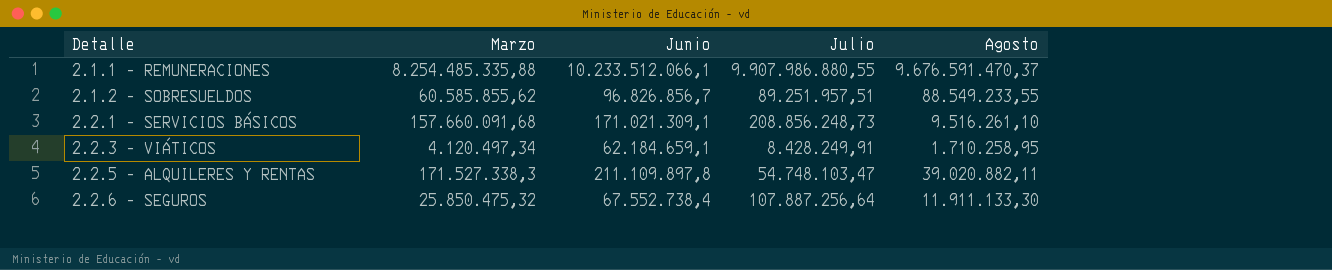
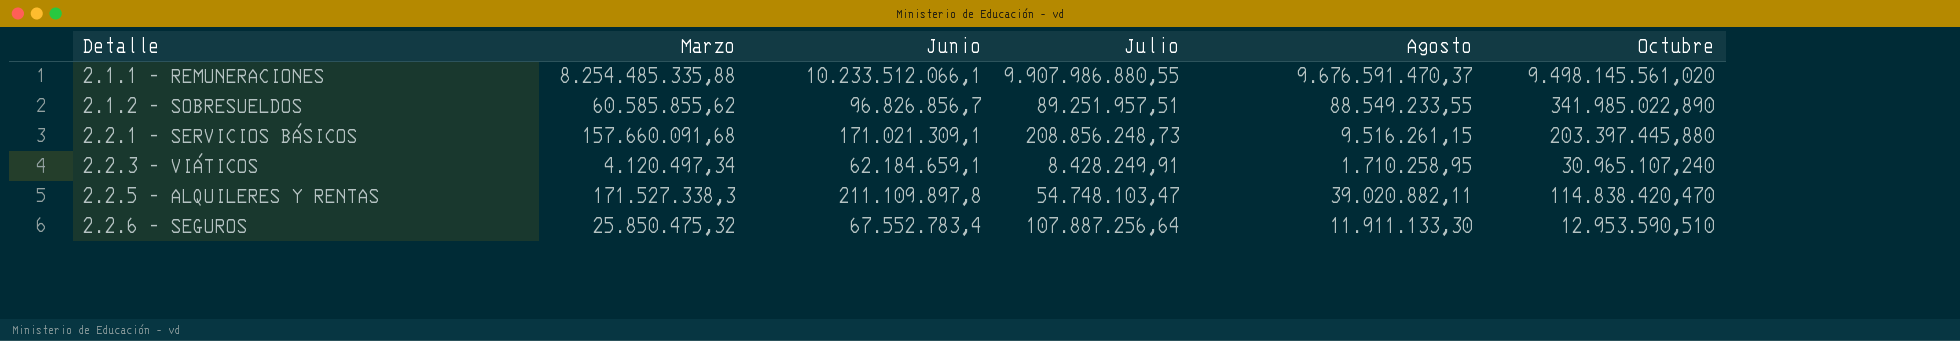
column Octubre | position: none -> 6
2.2.1 - SERVICIOS BÁSICOS | Agosto: 9.516.261,10 -> 9.516.261,15
2.2.6 - SEGUROS | Junio: 67.552.738,4 -> 67.552.783,4

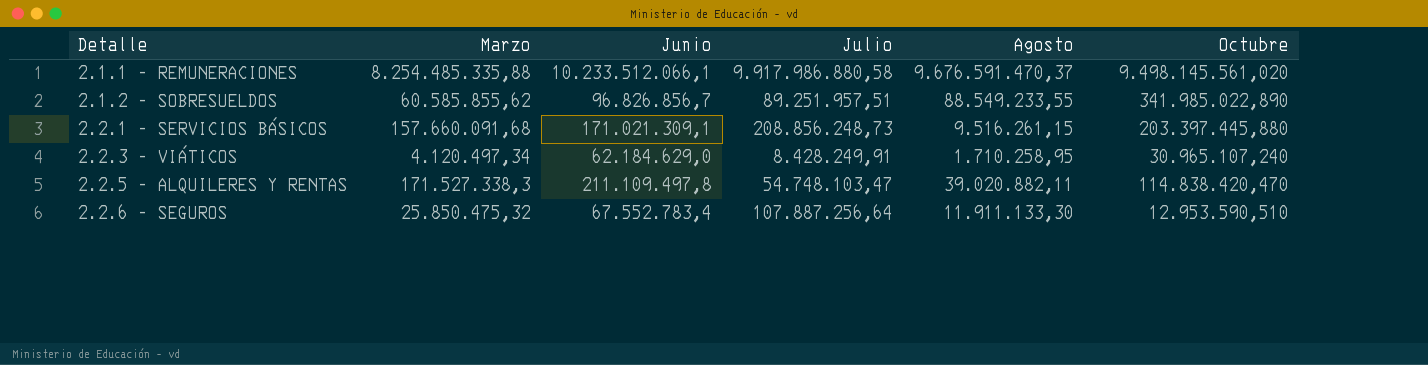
2.1.1 - REMUNERACIONES | Julio: 9.907.986.880,55 -> 9.917.986.880,58
2.2.3 - VIÁTICOS | Junio: 62.184.659,1 -> 62.184.629,0
2.2.5 - ALQUILERES Y RENTAS | Junio: 211.109.897,8 -> 211.109.497,8

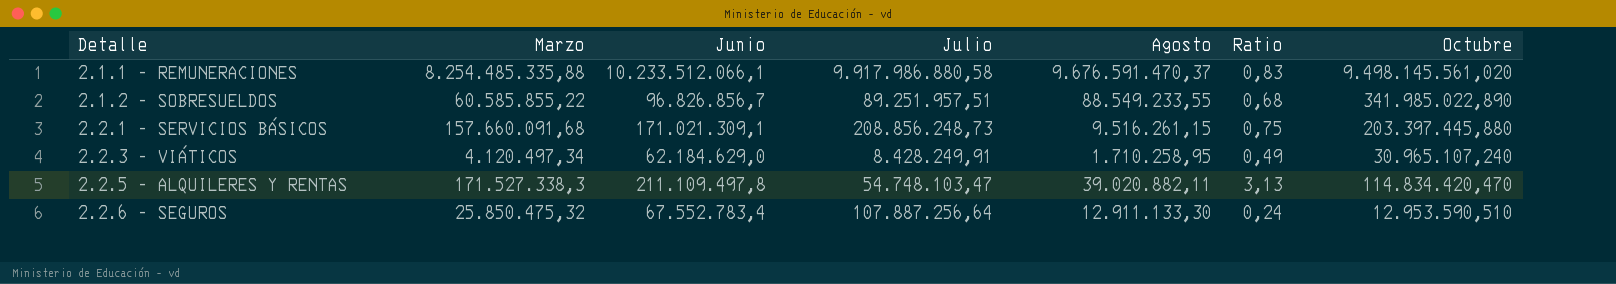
column Ratio | formula: none -> [Marzo] / [Julio]
2.1.2 - SOBRESUELDOS | Marzo: 60.585.855,62 -> 60.585.855,22
2.2.5 - ALQUILERES Y RENTAS | Octubre: 114.838.420,470 -> 114.834.420,470
2.2.6 - SEGUROS | Agosto: 11.911.133,30 -> 12.911.133,30

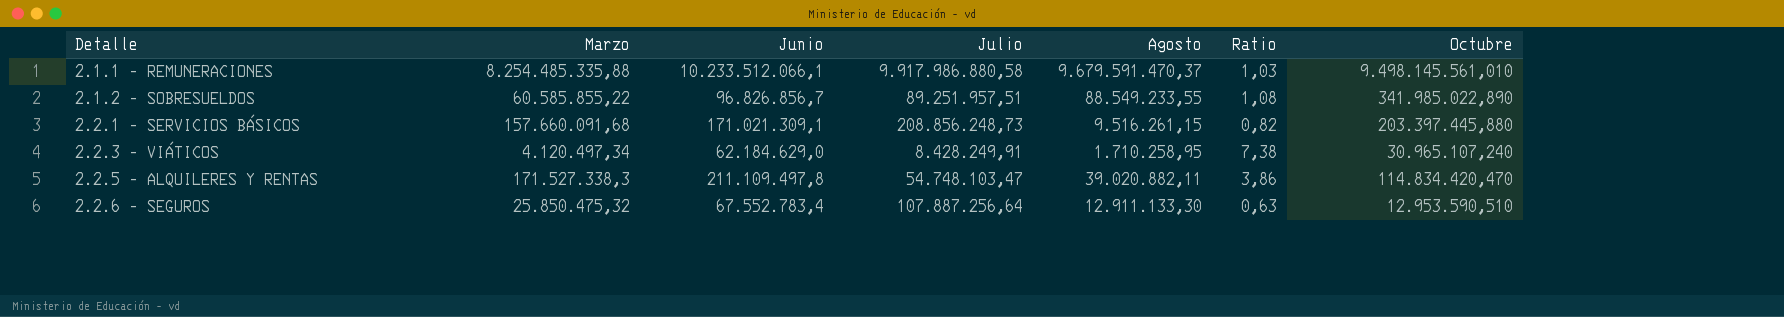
column Ratio | formula: [Marzo] / [Julio] -> [Junio] / [Julio]
2.1.1 - REMUNERACIONES | Agosto: 9.676.591.470,37 -> 9.679.591.470,37
2.1.1 - REMUNERACIONES | Octubre: 9.498.145.561,020 -> 9.498.145.561,010

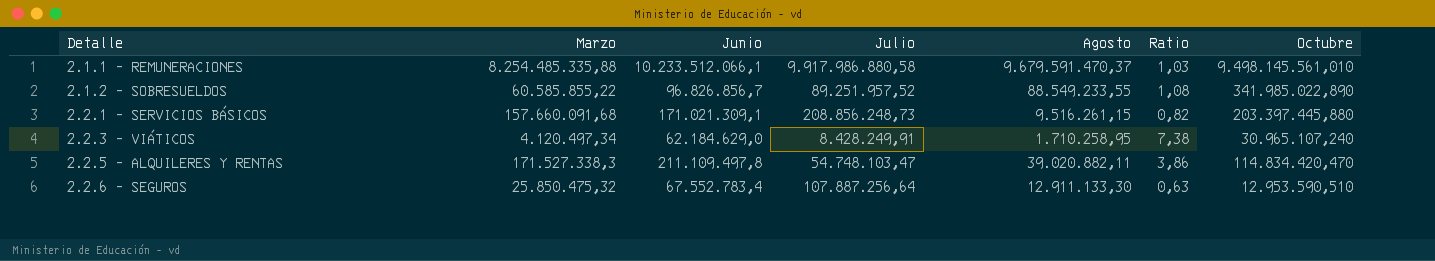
2.1.2 - SOBRESUELDOS | Julio: 89.251.957,51 -> 89.251.957,52

